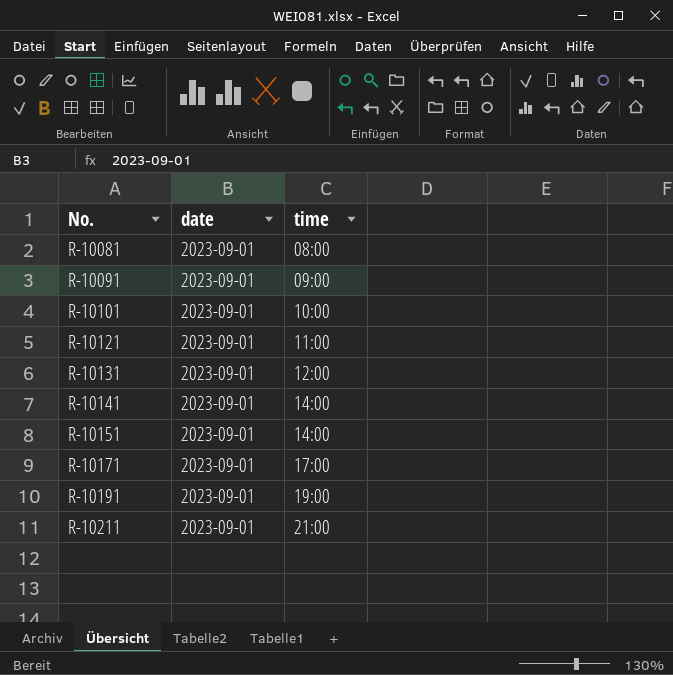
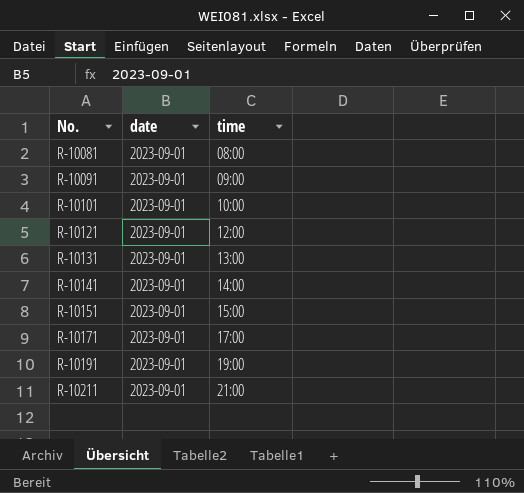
R-10121 | time: 11:00 -> 12:00
R-10131 | time: 12:00 -> 13:00
R-10151 | time: 14:00 -> 15:00

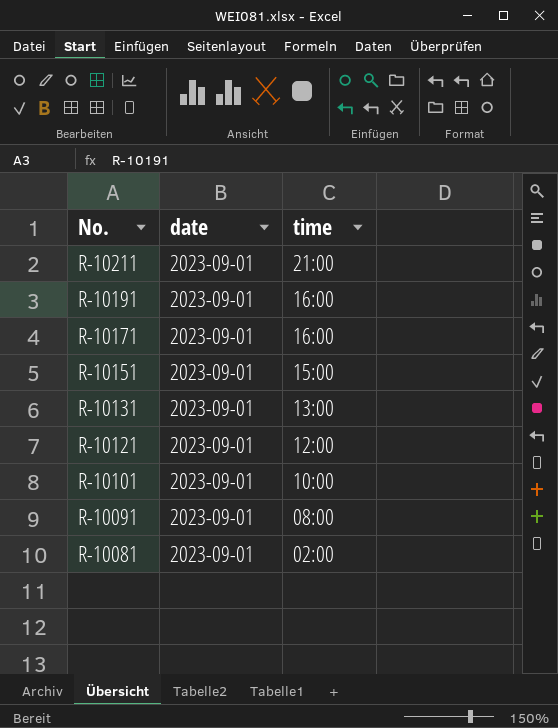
row order: No. ascending -> No. descending
row R-10141: 2023-09-01 | 14:00 -> none
R-10191 | time: 19:00 -> 16:00
R-10171 | time: 17:00 -> 16:00
R-10091 | time: 09:00 -> 08:00
R-10081 | time: 08:00 -> 02:00

